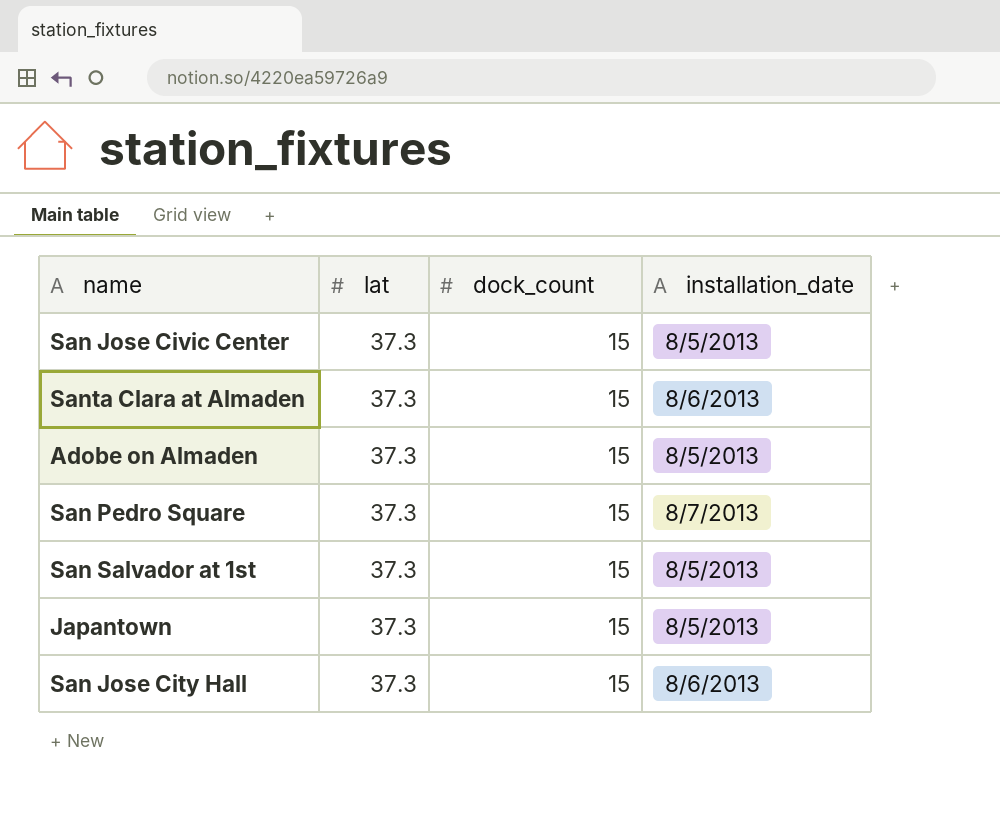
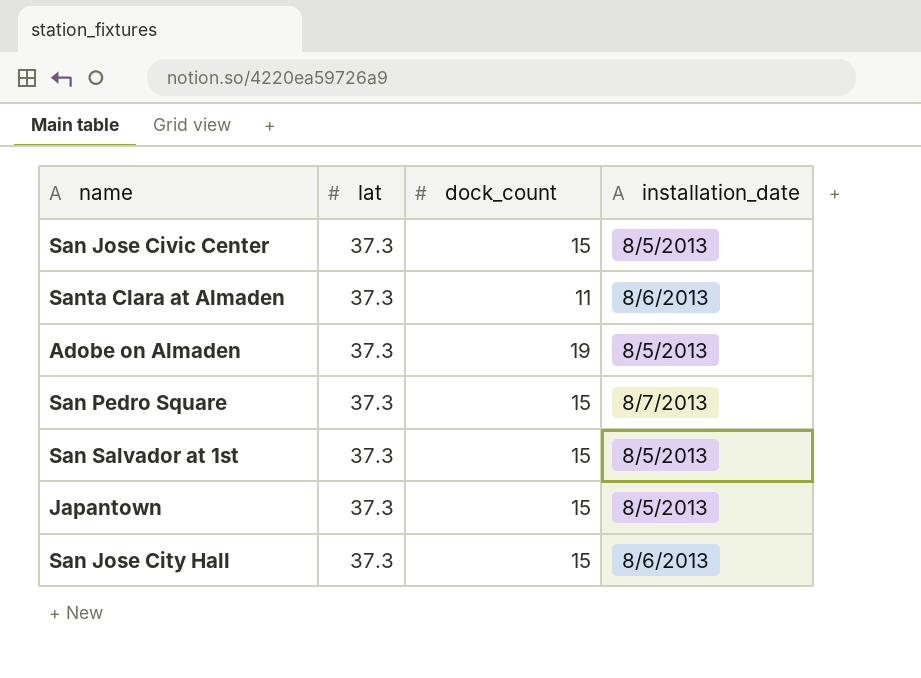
Santa Clara at Almaden | dock_count: 15 -> 11
Adobe on Almaden | dock_count: 15 -> 19

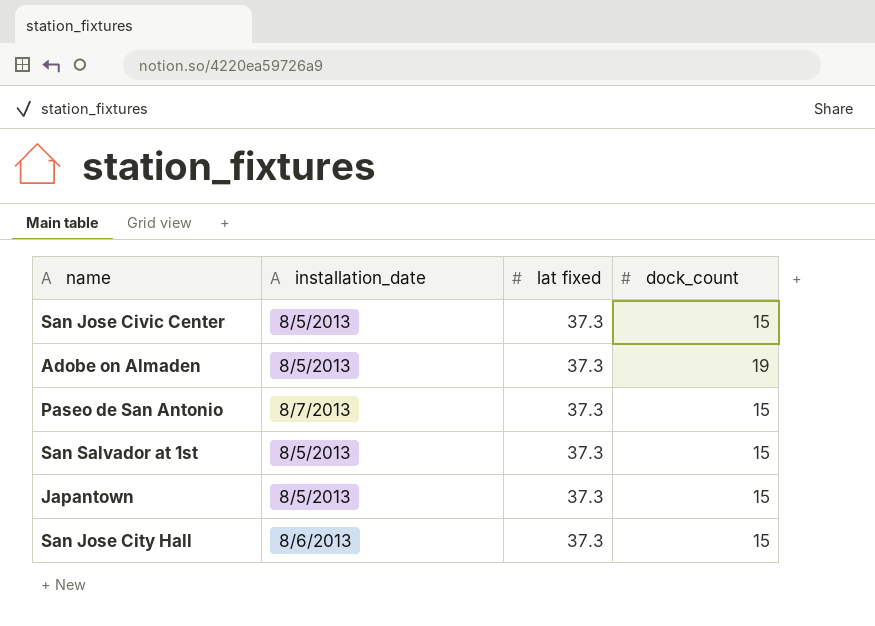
column installation_date | position: 4 -> 2
column name: lat -> lat fixed
row Santa Clara at Almaden: 37.3 | 11 | 8/6/2013 -> none
row San Pedro Square: 37.3 | 15 | 8/7/2013 -> none
row Paseo de San Antonio: none -> 8/7/2013 | 37.3 | 15

